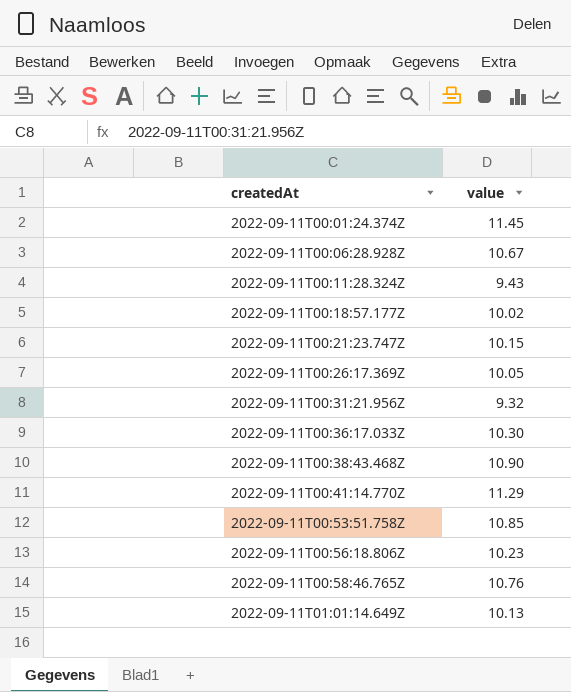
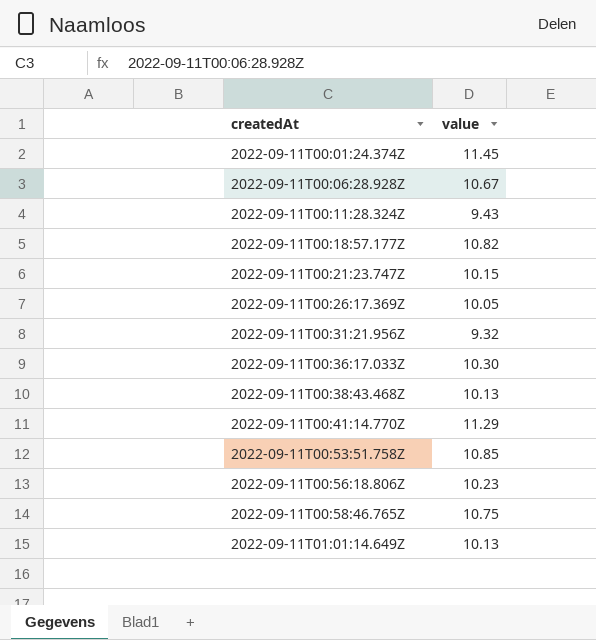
2022-09-11T00:18:57.177Z | value: 10.02 -> 10.82
2022-09-11T00:38:43.468Z | value: 10.90 -> 10.13
2022-09-11T00:58:46.765Z | value: 10.76 -> 10.75

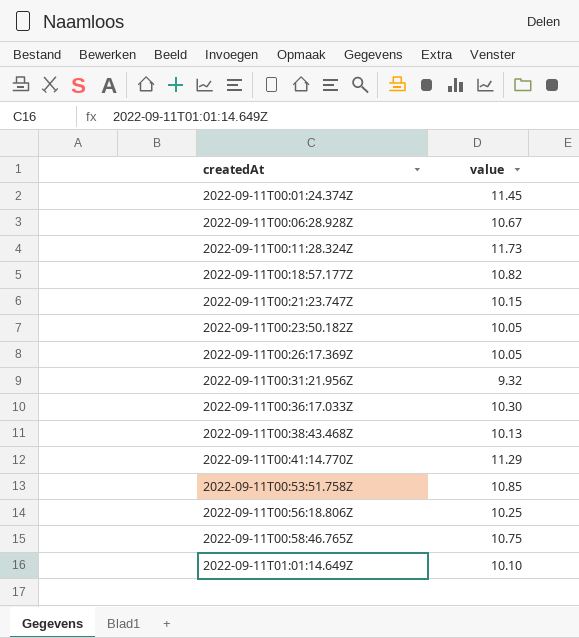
2022-09-11T00:11:28.324Z | value: 9.43 -> 11.73
row 2022-09-11T00:23:50.182Z: none -> 10.05
2022-09-11T00:56:18.806Z | value: 10.23 -> 10.25
2022-09-11T01:01:14.649Z | value: 10.13 -> 10.10

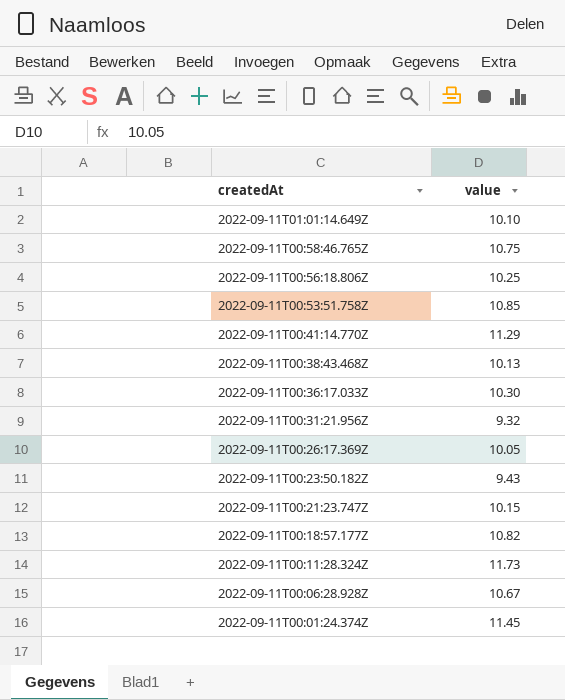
row order: createdAt ascending -> createdAt descending
2022-09-11T00:23:50.182Z | value: 10.05 -> 9.43

